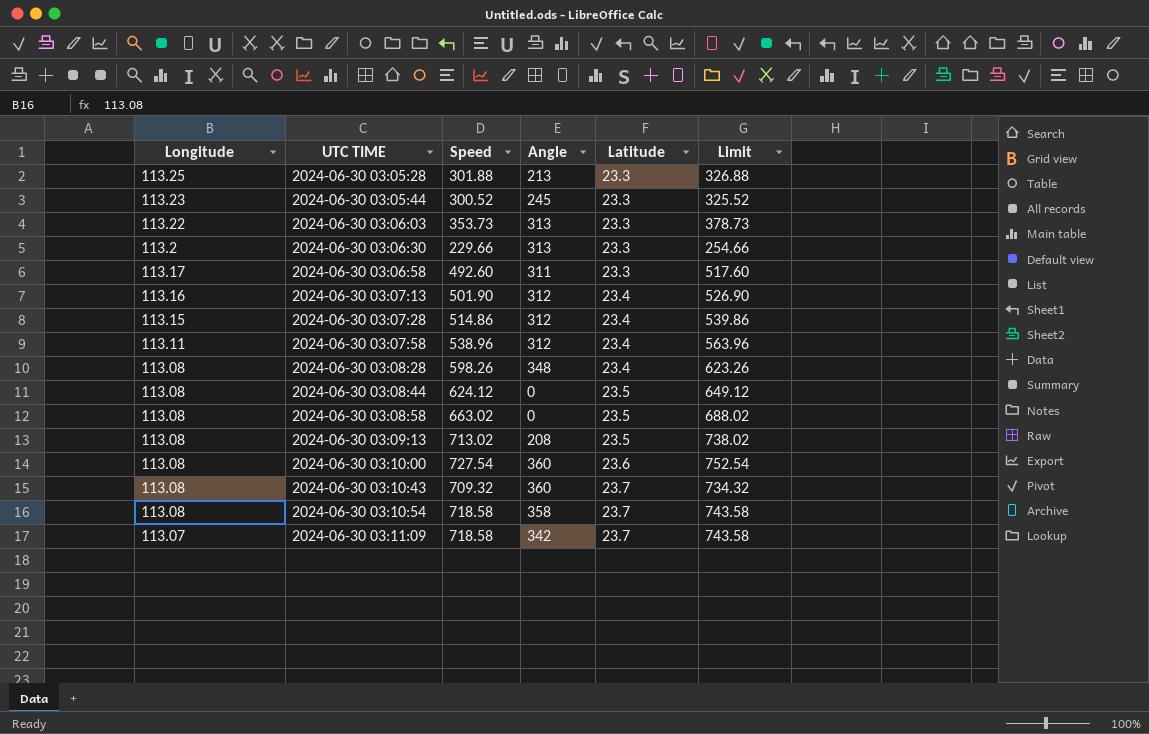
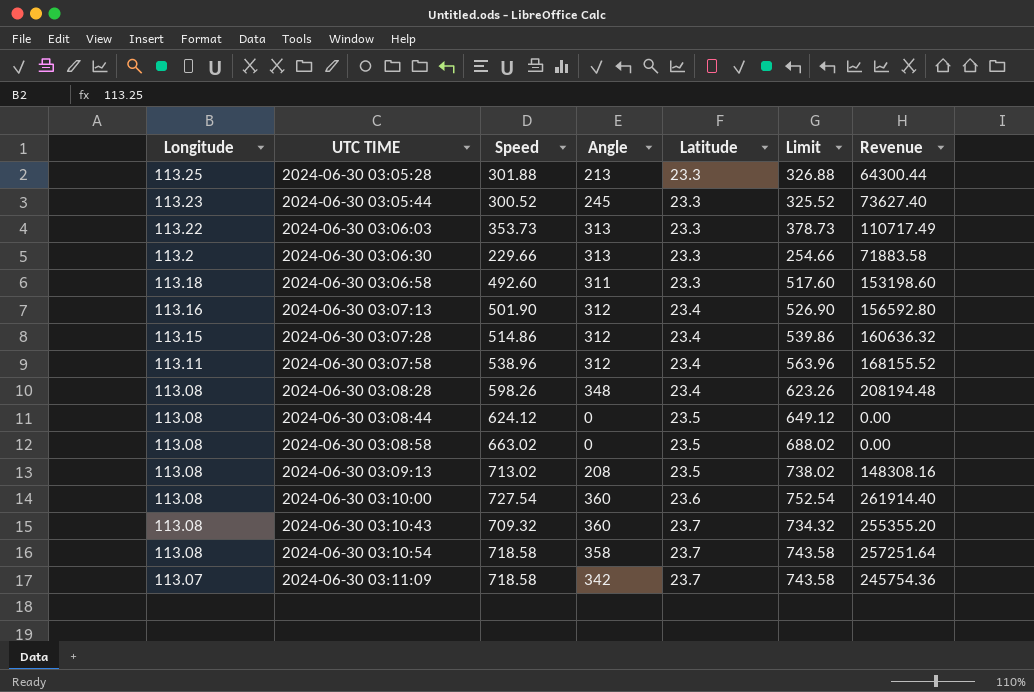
column Revenue | formula: none -> [Speed] * [Angle]
2024-06-30 03:06:58 | Longitude: 113.17 -> 113.18

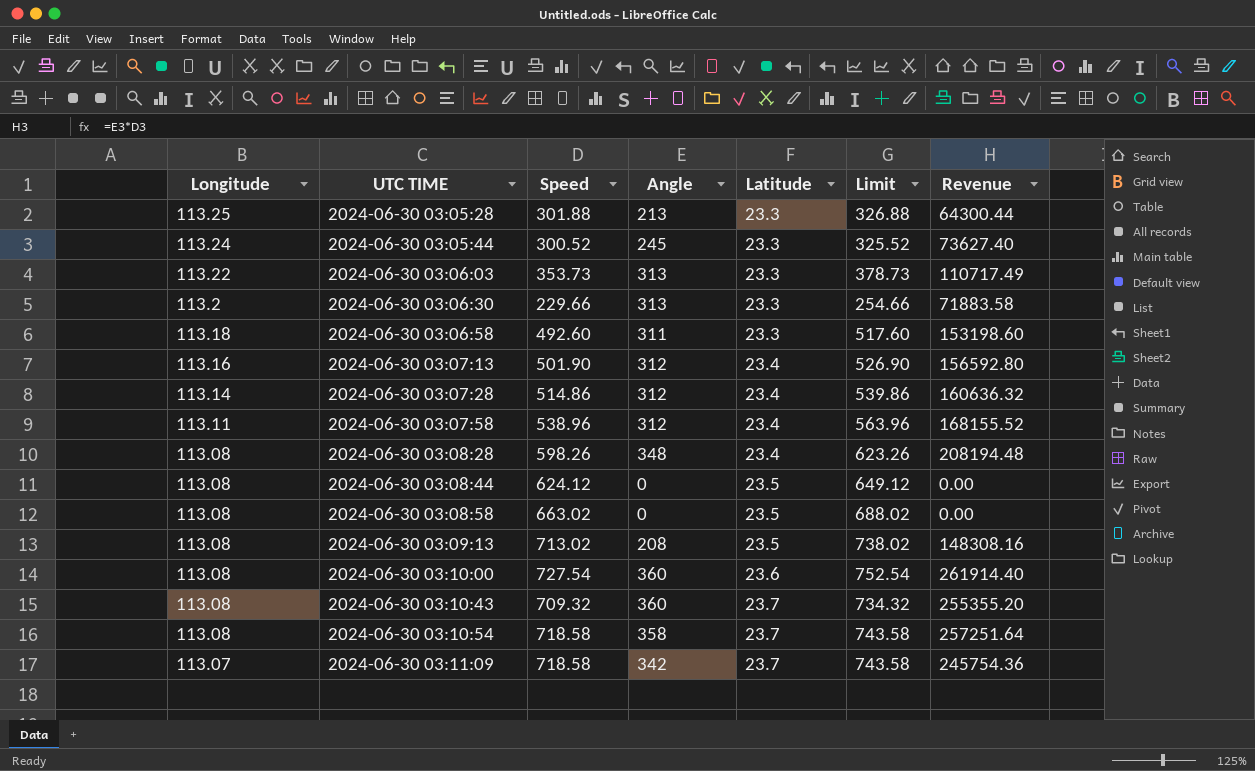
2024-06-30 03:05:44 | Longitude: 113.23 -> 113.24
2024-06-30 03:07:28 | Longitude: 113.15 -> 113.14

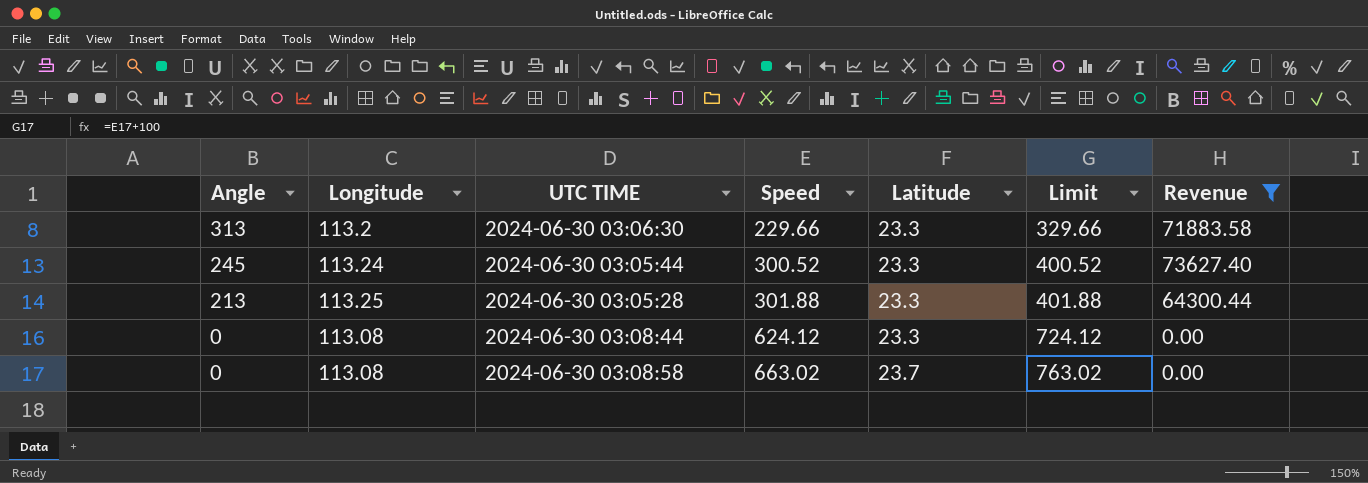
filter: none -> Revenue <= 73627.40
row order: Longitude descending -> Angle descending
column Angle | position: 4 -> 1
column Limit | formula: [Speed] + 25 -> [Speed] + 100
2024-06-30 03:08:44 | Latitude: 23.5 -> 23.3
2024-06-30 03:08:58 | Latitude: 23.5 -> 23.7

